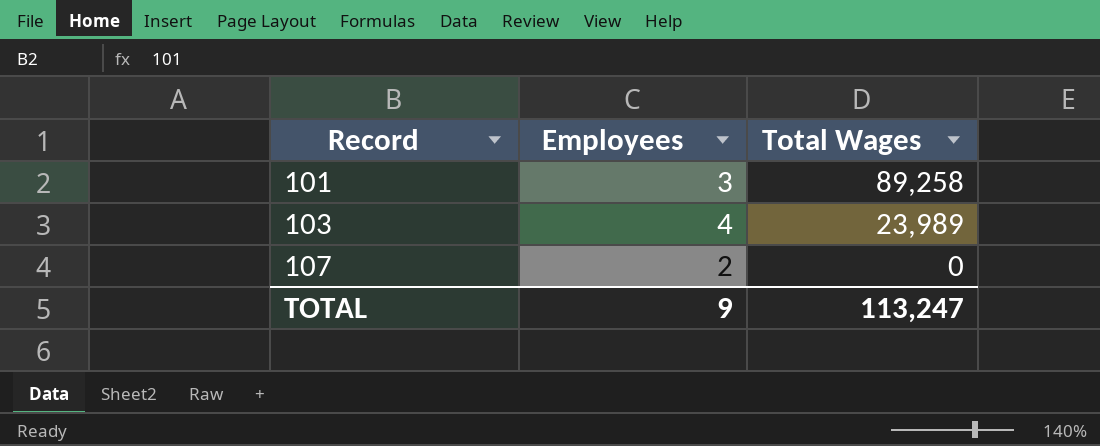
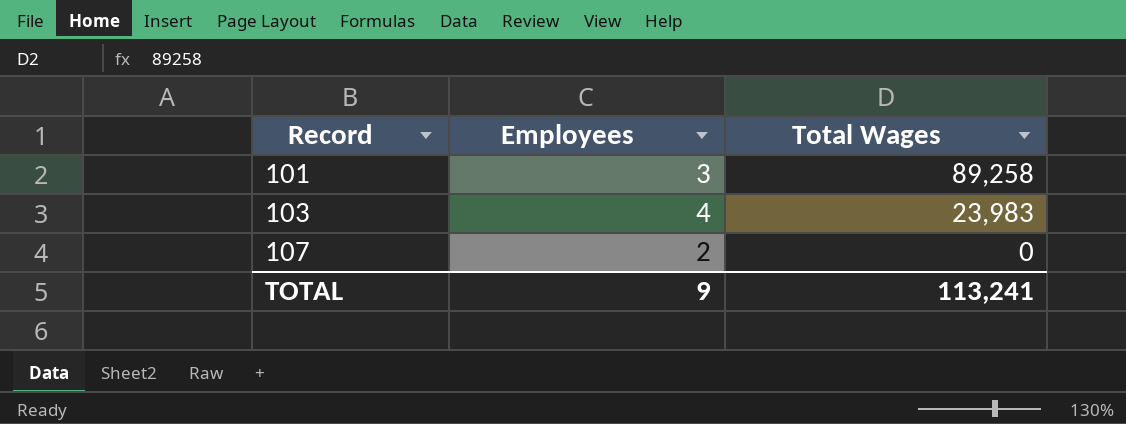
103 | Total Wages: 23,989 -> 23,983
TOTAL | Total Wages: 113,247 -> 113,241

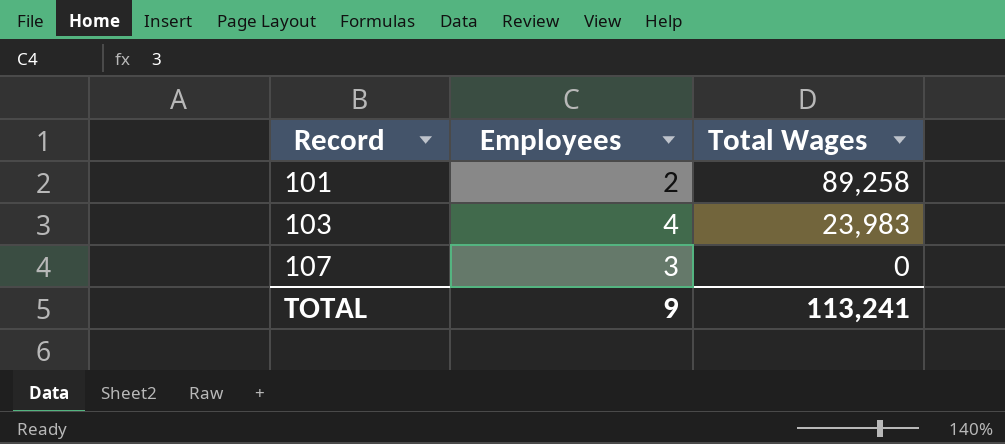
101 | Employees: 3 -> 2
107 | Employees: 2 -> 3

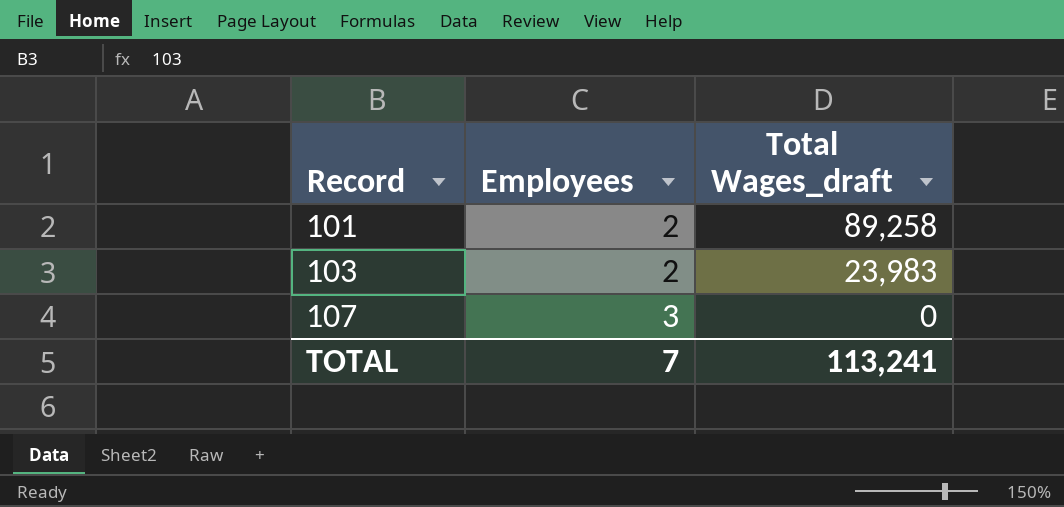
column name: Total Wages -> Total Wages_draft
103 | Employees: 4 -> 2
TOTAL | Employees: 9 -> 7

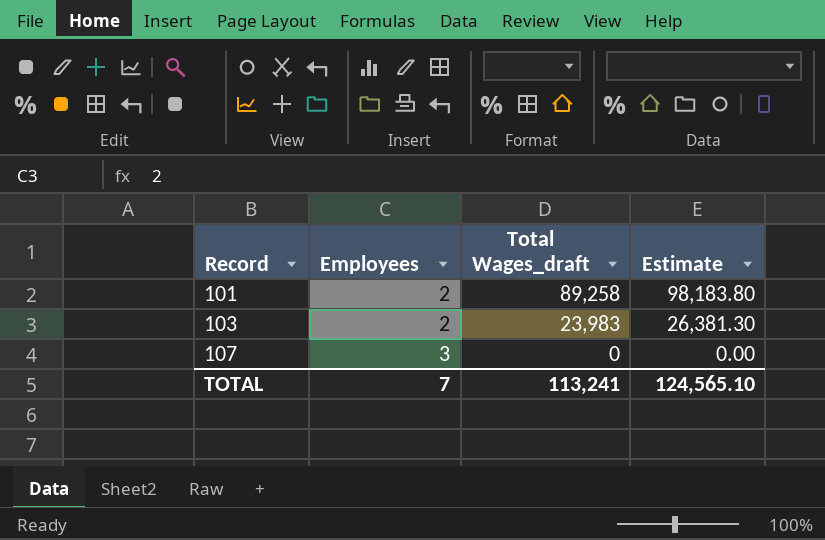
column Estimate | formula: none -> [Total Wages_draft] * 1.1

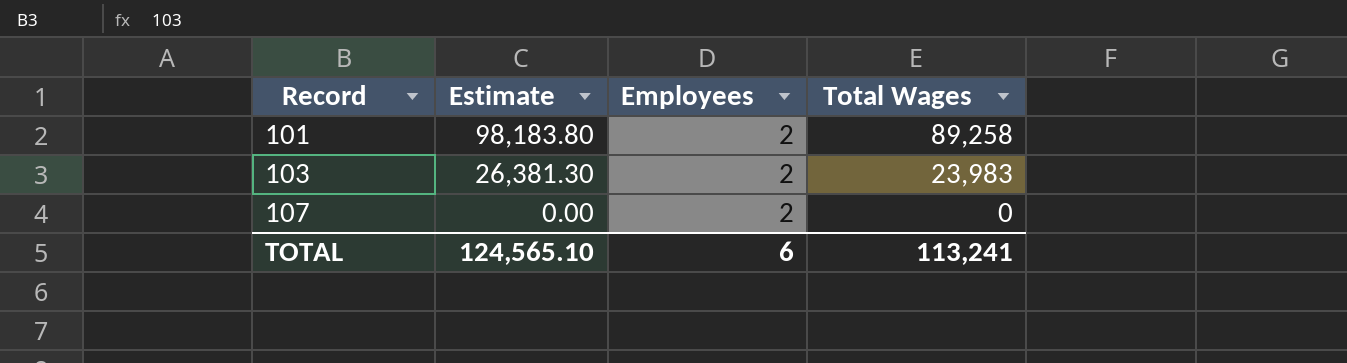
column Estimate | position: 4 -> 2
column name: Total Wages_draft -> Total Wages
107 | Employees: 3 -> 2
TOTAL | Employees: 7 -> 6

